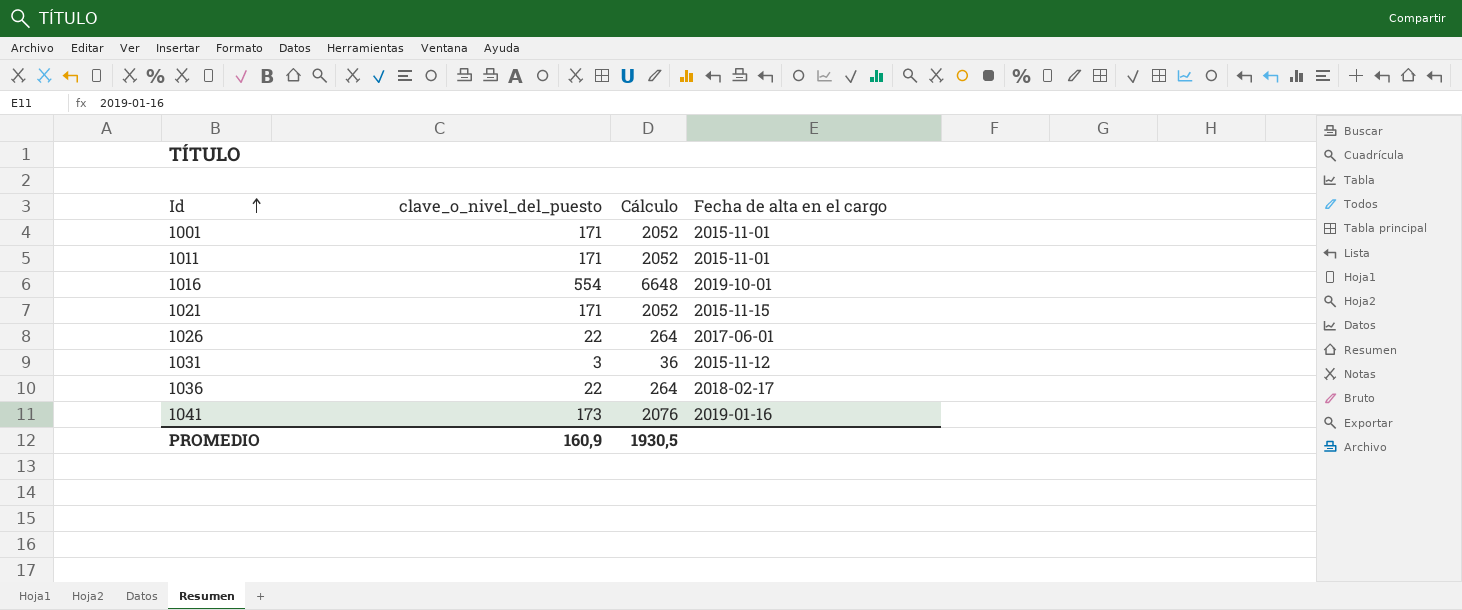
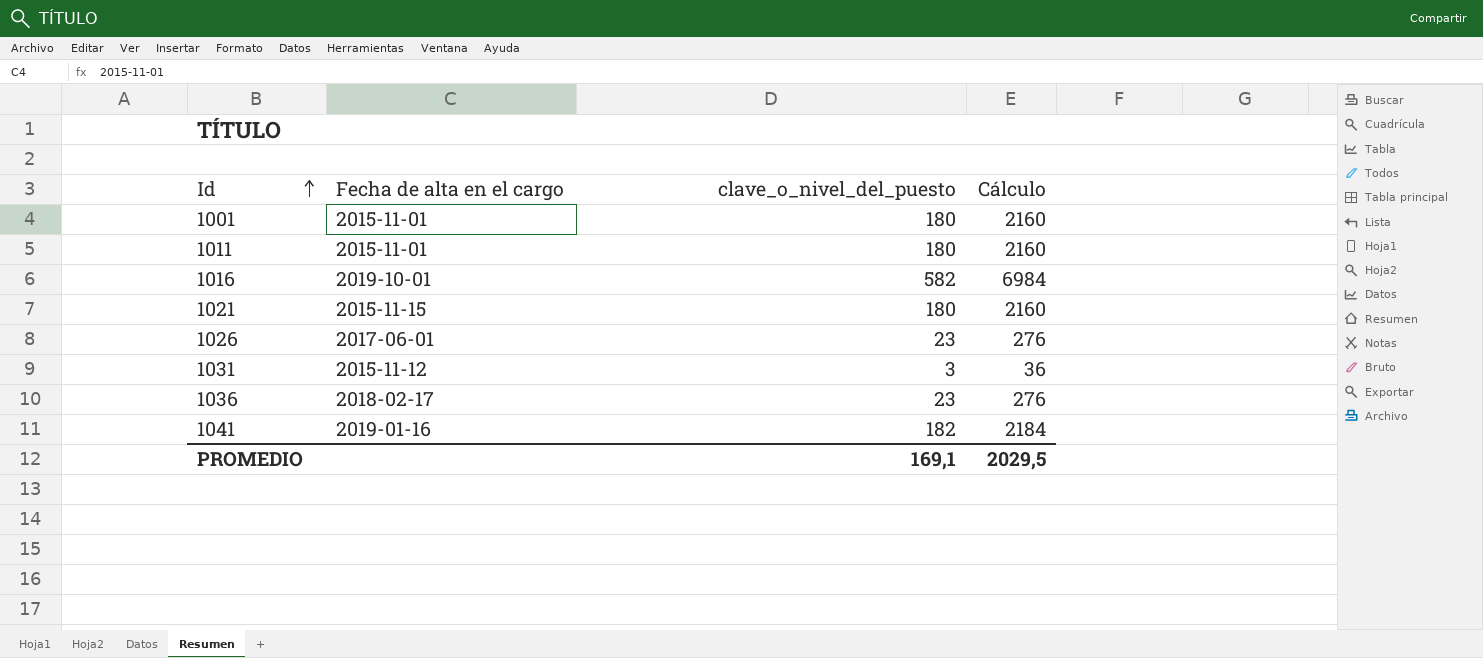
column Fecha de alta en el cargo | position: 4 -> 2
1001 | clave_o_nivel_del_puesto: 171 -> 180
1001 | Cálculo: 2052 -> 2160
1011 | clave_o_nivel_del_puesto: 171 -> 180
1011 | Cálculo: 2052 -> 2160
1016 | clave_o_nivel_del_puesto: 554 -> 582
1016 | Cálculo: 6648 -> 6984
1021 | clave_o_nivel_del_puesto: 171 -> 180
1021 | Cálculo: 2052 -> 2160
1026 | clave_o_nivel_del_puesto: 22 -> 23
1026 | Cálculo: 264 -> 276
1036 | clave_o_nivel_del_puesto: 22 -> 23
1036 | Cálculo: 264 -> 276
1041 | clave_o_nivel_del_puesto: 173 -> 182
1041 | Cálculo: 2076 -> 2184
PROMEDIO | clave_o_nivel_del_puesto: 160,9 -> 169,1
PROMEDIO | Cálculo: 1930,5 -> 2029,5

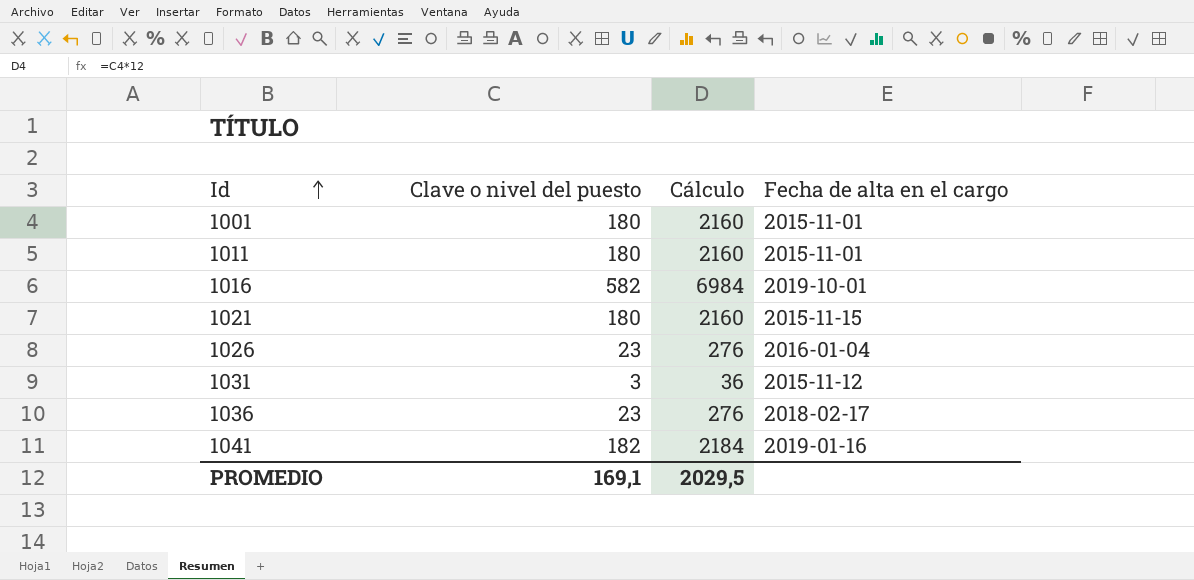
column name: clave_o_nivel_del_puesto -> Clave o nivel del puesto
column Fecha de alta en el cargo | position: 2 -> 4
1026 | Fecha de alta en el cargo: 2017-06-01 -> 2016-01-04

